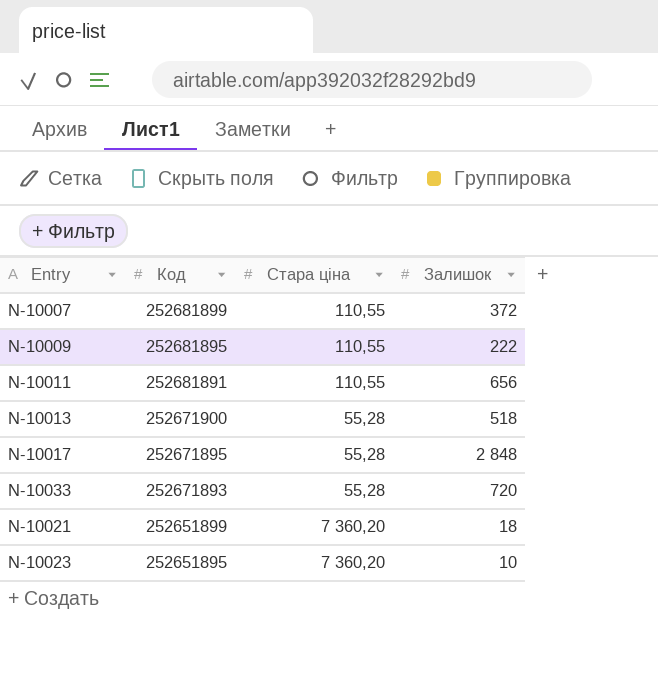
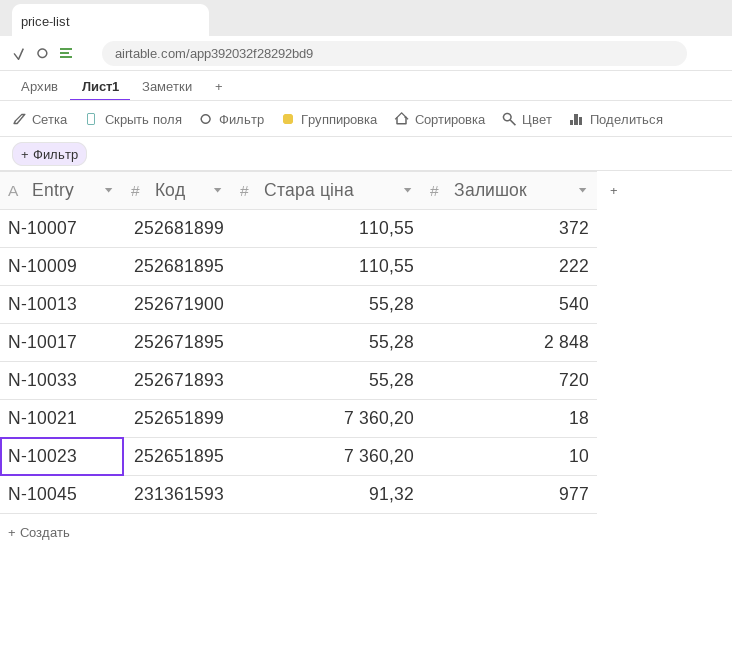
row N-10011: 252681891 | 110,55 | 656 -> none
N-10013 | Залишок: 518 -> 540
row N-10045: none -> 231361593 | 91,32 | 977

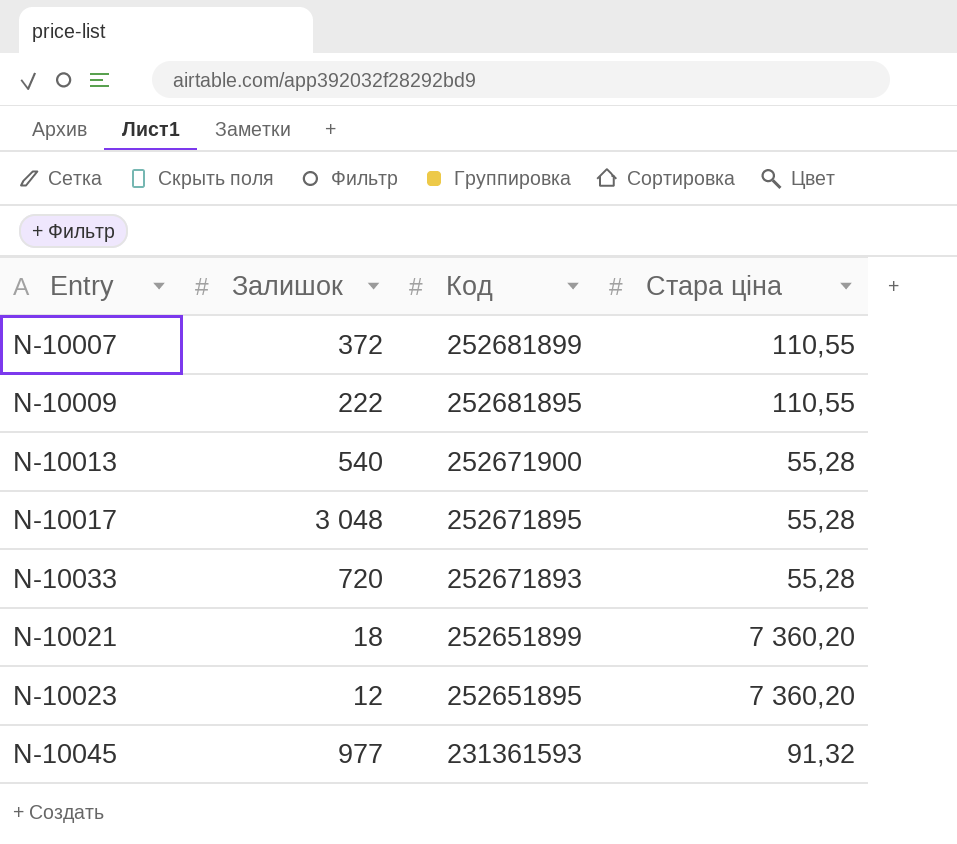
column Залишок | position: 4 -> 2
N-10017 | Залишок: 2 848 -> 3 048
N-10023 | Залишок: 10 -> 12

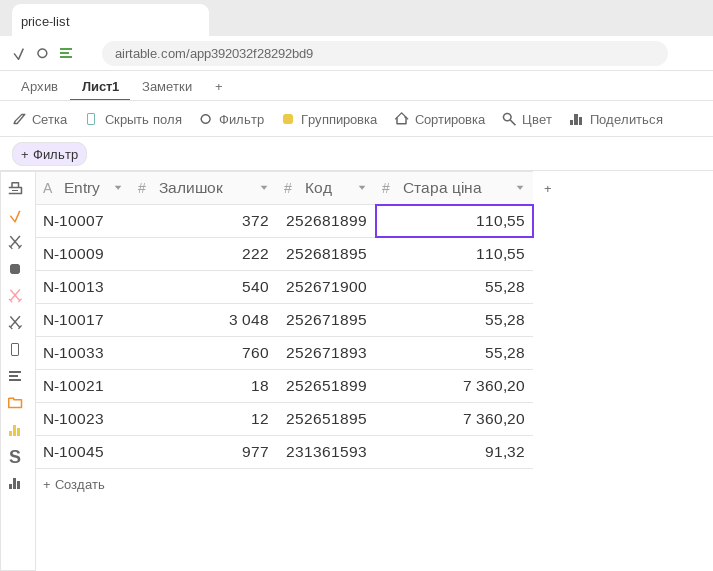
N-10033 | Залишок: 720 -> 760

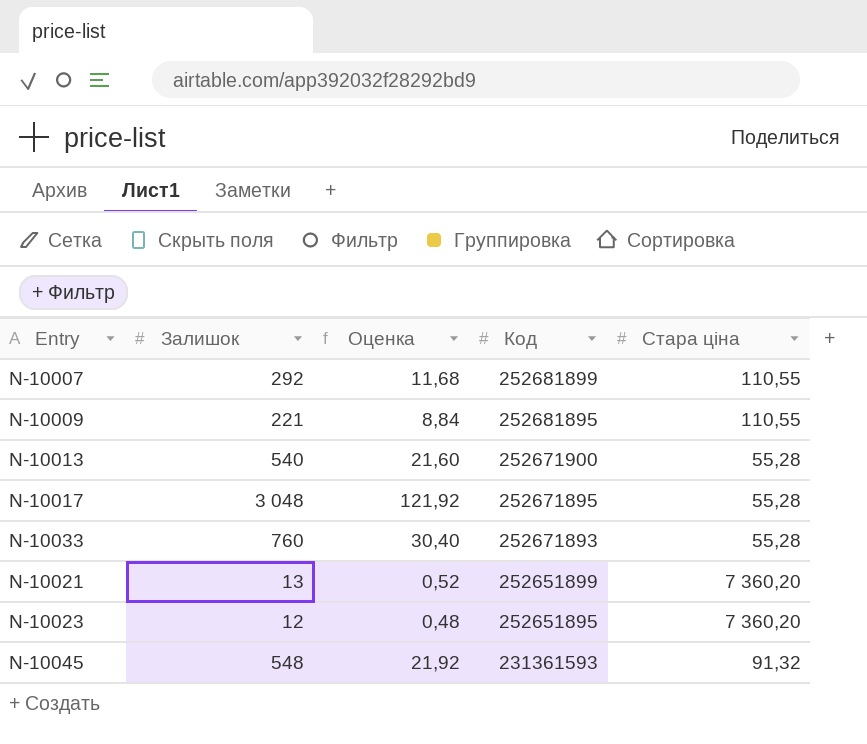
column Оценка | formula: none -> [Залишок] * 0,04
N-10007 | Залишок: 372 -> 292
N-10009 | Залишок: 222 -> 221
N-10021 | Залишок: 18 -> 13
N-10045 | Залишок: 977 -> 548

